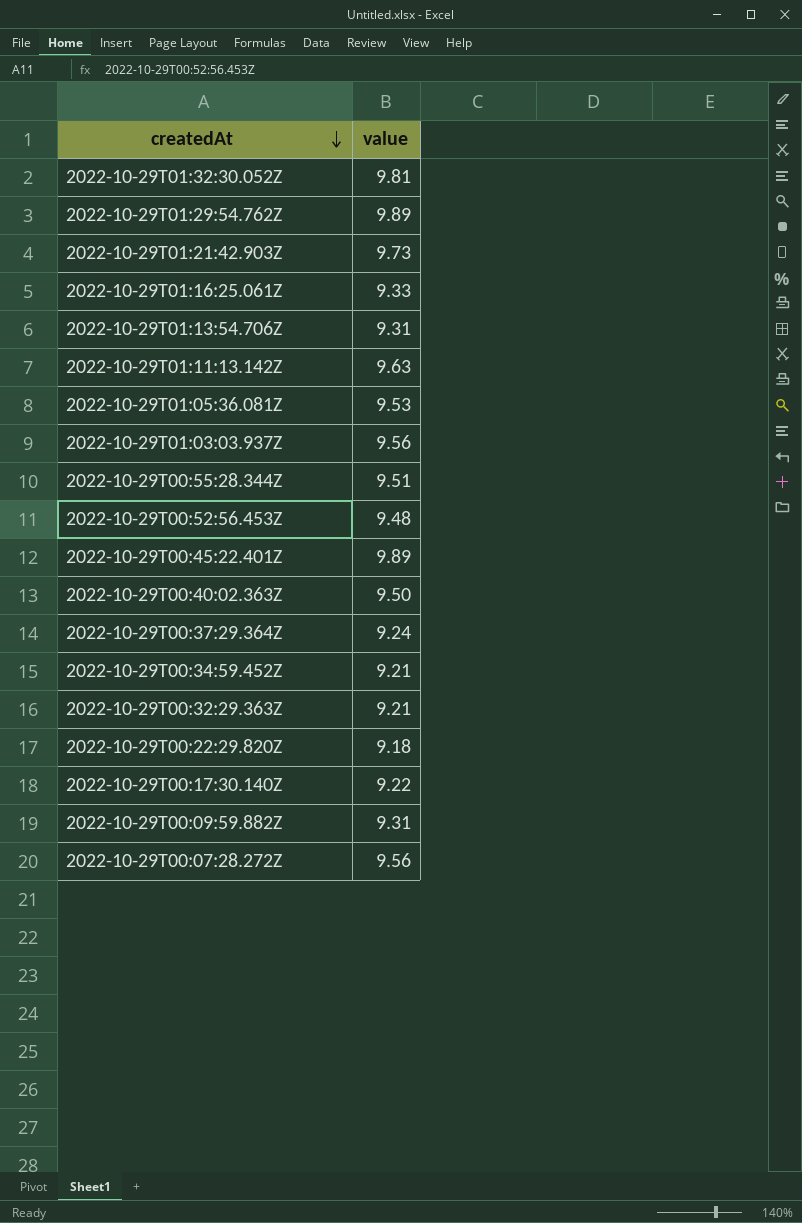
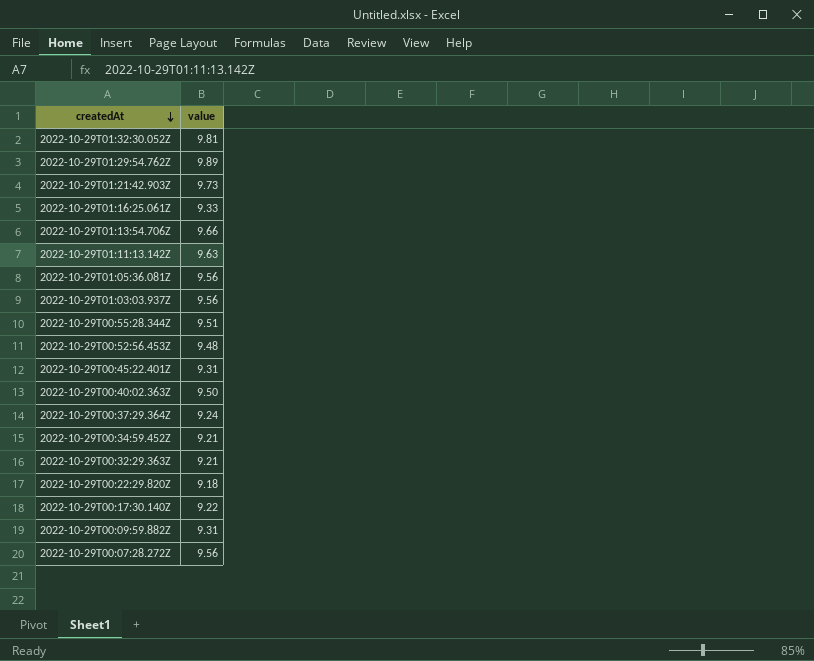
2022-10-29T01:13:54.706Z | value: 9.31 -> 9.66
2022-10-29T01:05:36.081Z | value: 9.53 -> 9.56
2022-10-29T00:45:22.401Z | value: 9.89 -> 9.31

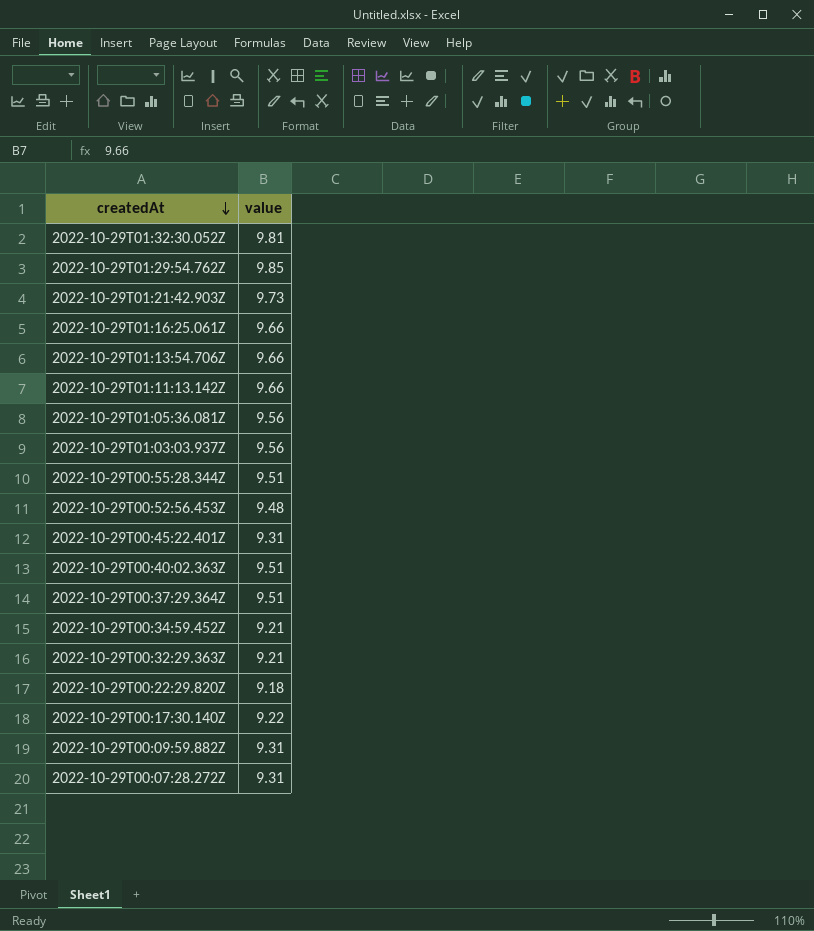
2022-10-29T01:29:54.762Z | value: 9.89 -> 9.85
2022-10-29T01:16:25.061Z | value: 9.33 -> 9.66
2022-10-29T01:11:13.142Z | value: 9.63 -> 9.66
2022-10-29T00:40:02.363Z | value: 9.50 -> 9.51
2022-10-29T00:37:29.364Z | value: 9.24 -> 9.51
2022-10-29T00:07:28.272Z | value: 9.56 -> 9.31

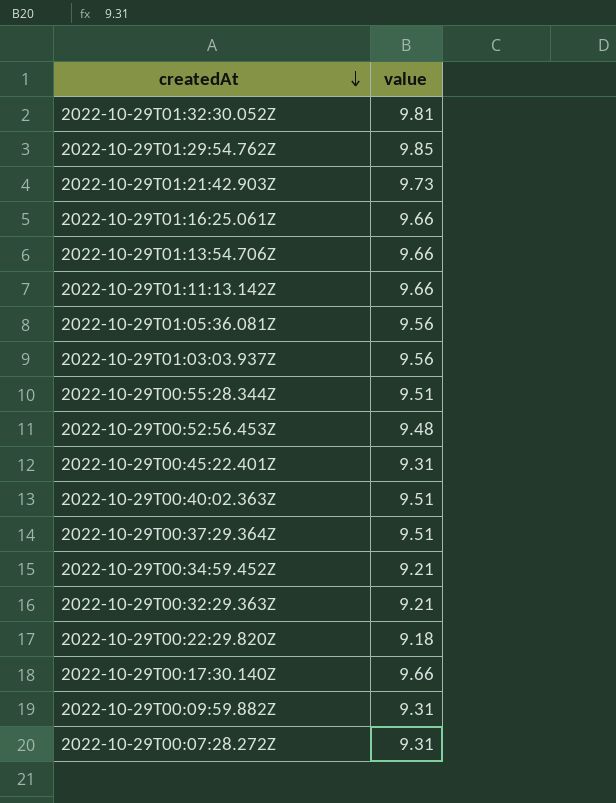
2022-10-29T00:17:30.140Z | value: 9.22 -> 9.66

